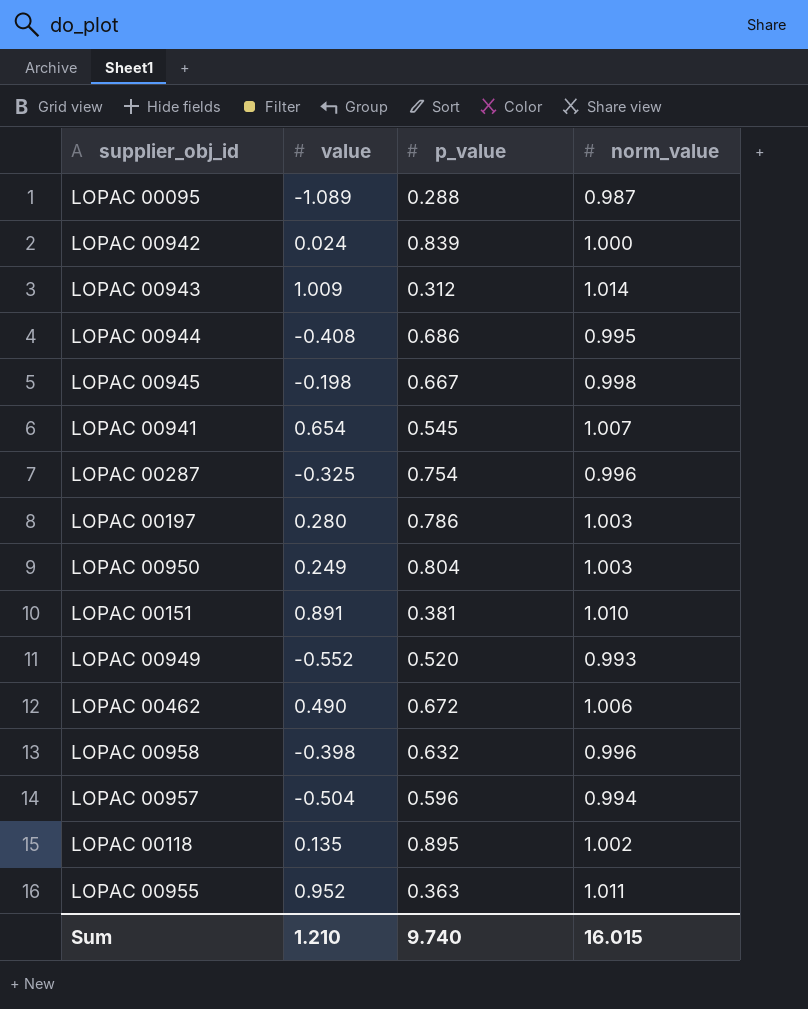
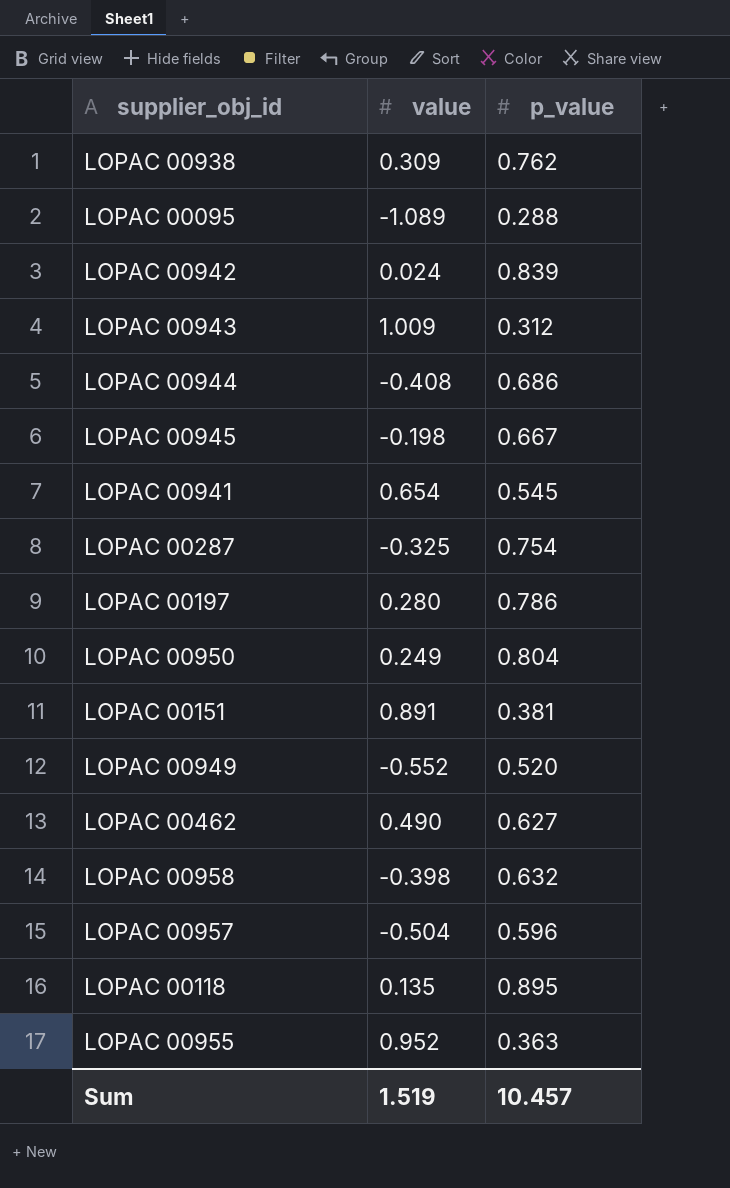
column norm_value | position: 4 -> none
row LOPAC 00938: none -> 0.309 | 0.762
LOPAC 00462 | p_value: 0.672 -> 0.627
Sum | value: 1.210 -> 1.519
Sum | p_value: 9.740 -> 10.457

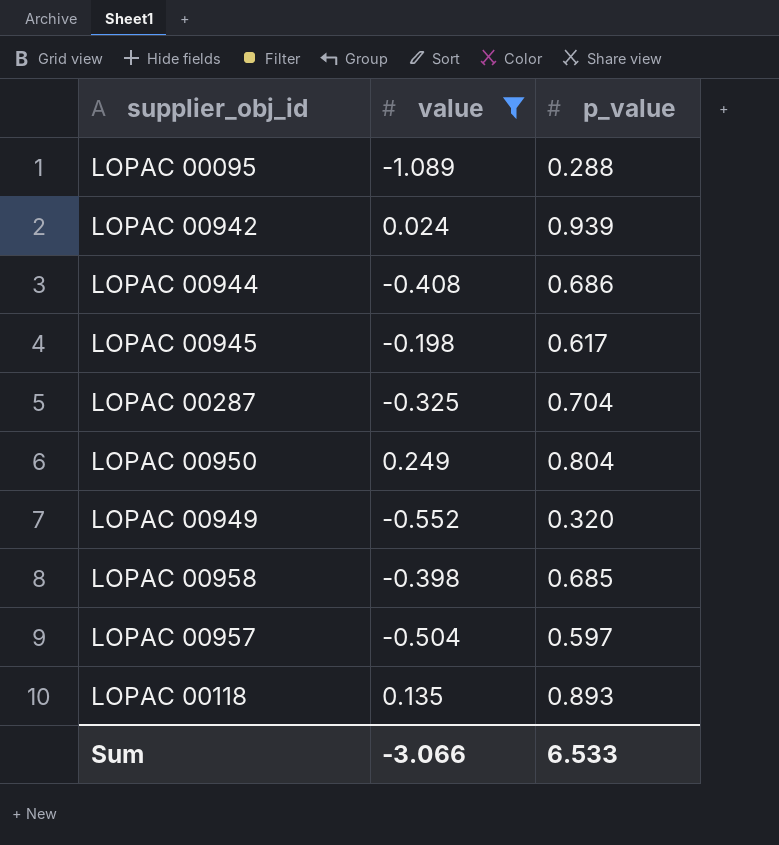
filter: none -> value <= 0.249
LOPAC 00942 | p_value: 0.839 -> 0.939
LOPAC 00945 | p_value: 0.667 -> 0.617
LOPAC 00287 | p_value: 0.754 -> 0.704
LOPAC 00949 | p_value: 0.520 -> 0.320
LOPAC 00958 | p_value: 0.632 -> 0.685
LOPAC 00957 | p_value: 0.596 -> 0.597
LOPAC 00118 | p_value: 0.895 -> 0.893
Sum | value: 1.519 -> -3.066
Sum | p_value: 10.457 -> 6.533

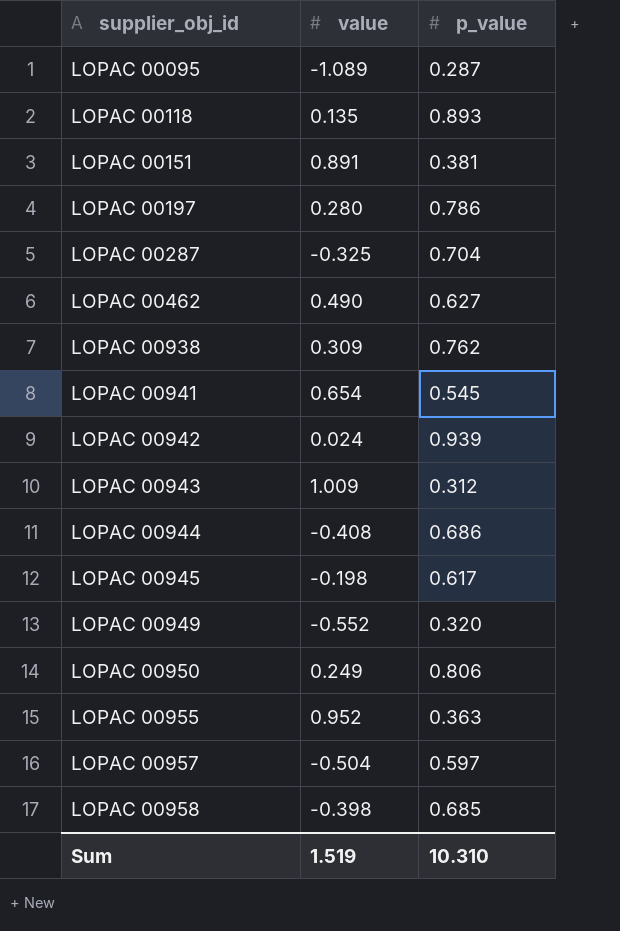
filter: value <= 0.249 -> none
row order: none -> supplier_obj_id ascending
LOPAC 00095 | p_value: 0.288 -> 0.287
LOPAC 00950 | p_value: 0.804 -> 0.806
Sum | value: -3.066 -> 1.519
Sum | p_value: 6.533 -> 10.310

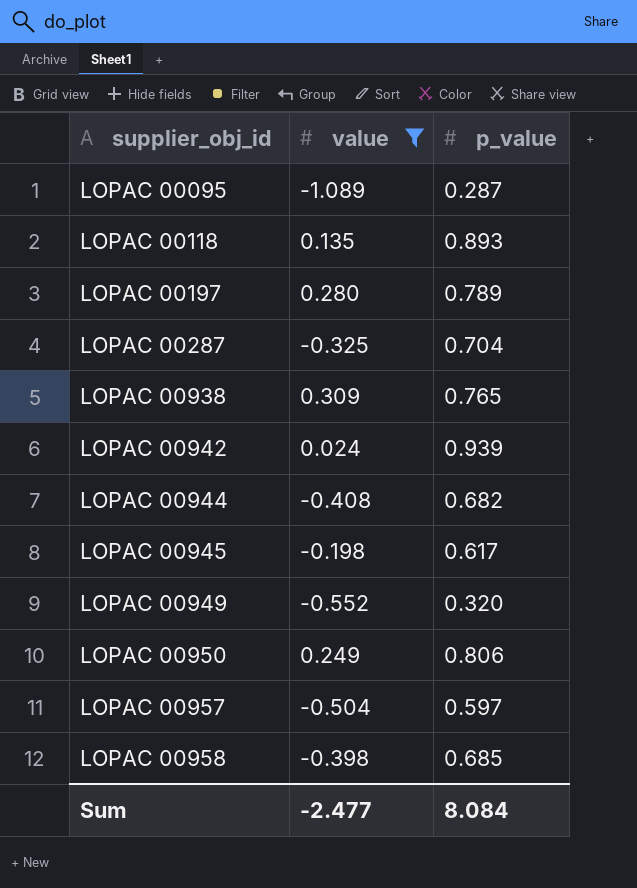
filter: none -> value <= 0.309
LOPAC 00197 | p_value: 0.786 -> 0.789
LOPAC 00938 | p_value: 0.762 -> 0.765
LOPAC 00944 | p_value: 0.686 -> 0.682
Sum | value: 1.519 -> -2.477
Sum | p_value: 10.310 -> 8.084

